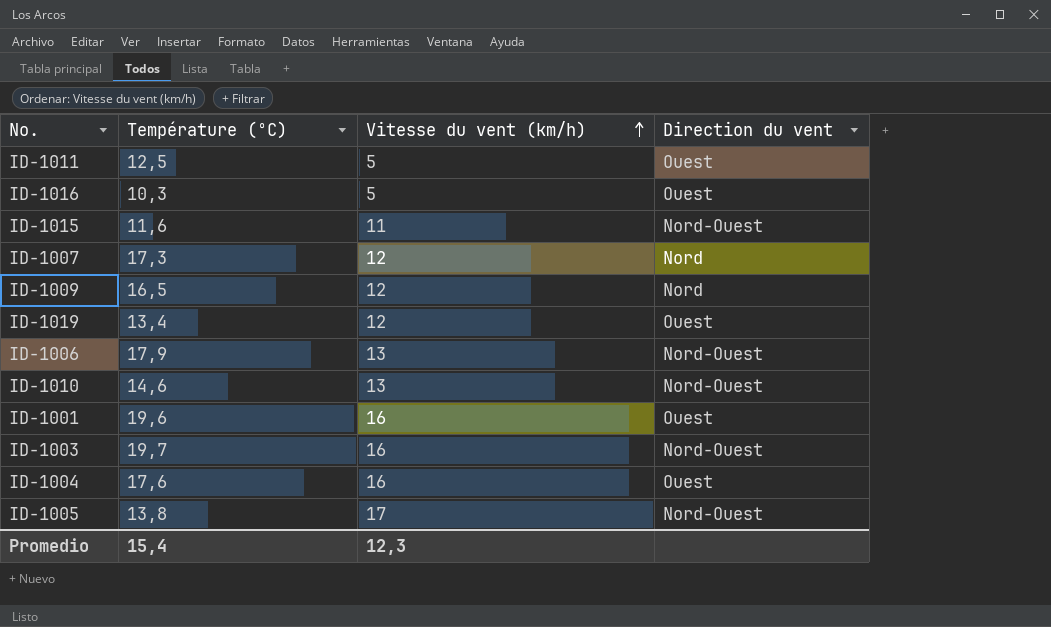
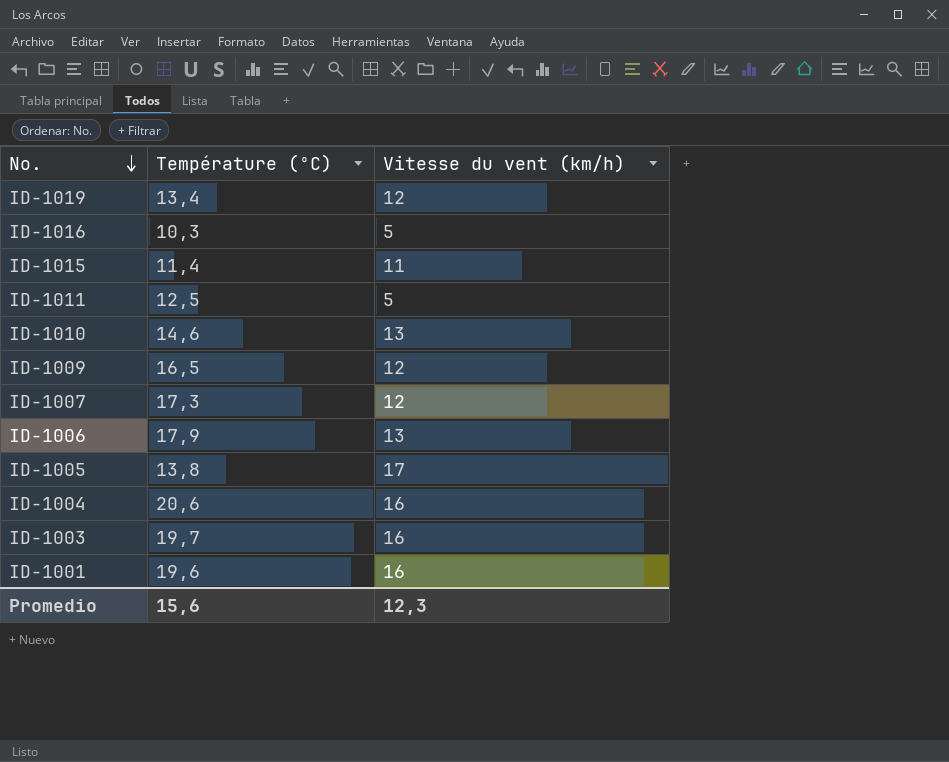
row order: Vitesse du vent (km/h) ascending -> No. descending
column Direction du vent | position: 4 -> none
ID-1015 | Température (ºC): 11,6 -> 11,4
ID-1004 | Température (ºC): 17,6 -> 20,6
Promedio | Température (ºC): 15,4 -> 15,6

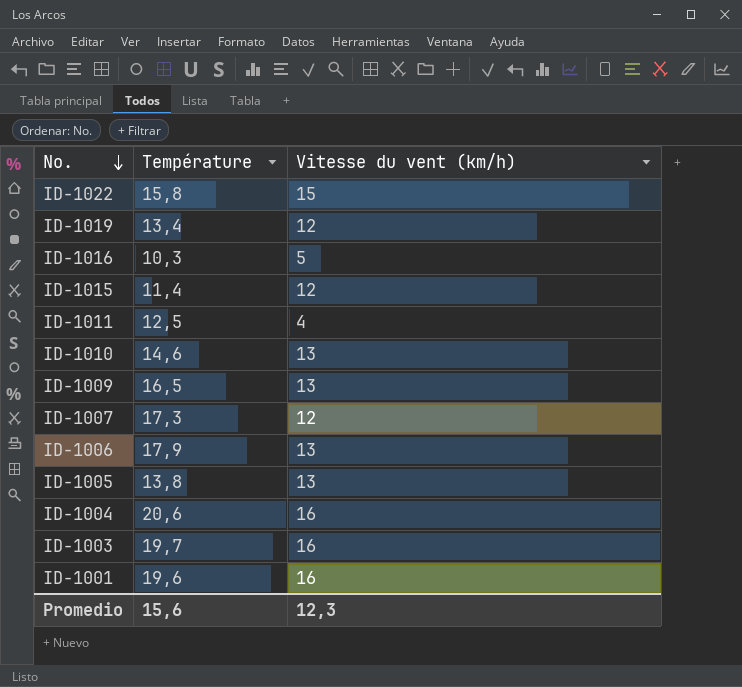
column name: Température (ºC) -> Température
row ID-1022: none -> 15,8 | 15
ID-1015 | Vitesse du vent (km/h): 11 -> 12
ID-1011 | Vitesse du vent (km/h): 5 -> 4
ID-1009 | Vitesse du vent (km/h): 12 -> 13
ID-1005 | Vitesse du vent (km/h): 17 -> 13

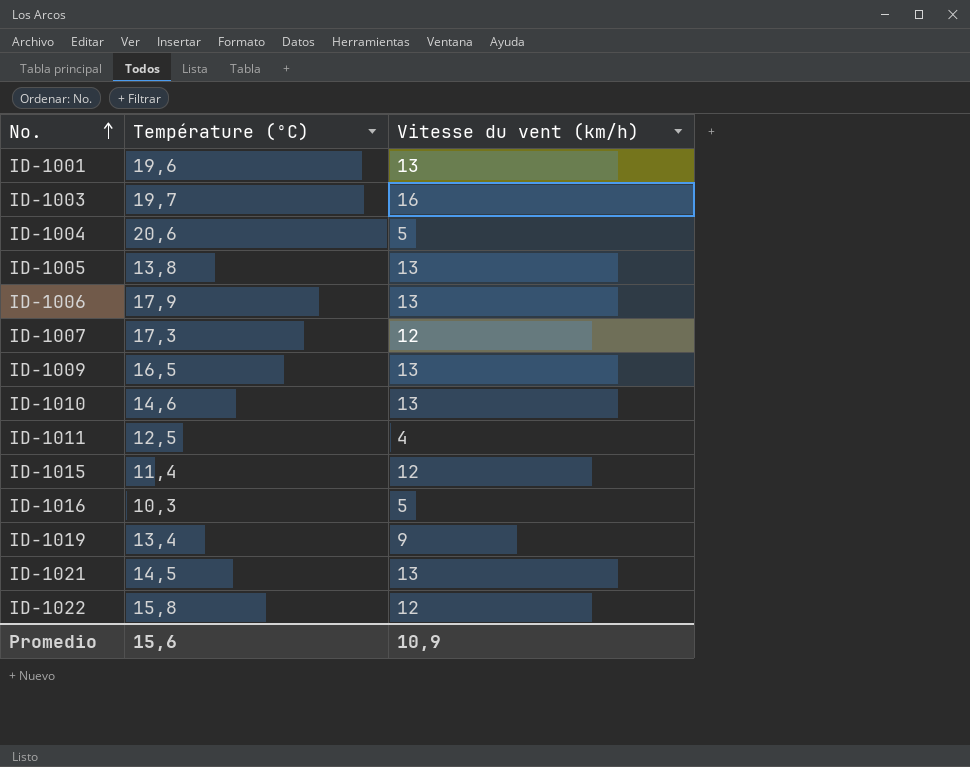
row order: No. descending -> No. ascending
column name: Température -> Température (ºC)
ID-1001 | Vitesse du vent (km/h): 16 -> 13
ID-1004 | Vitesse du vent (km/h): 16 -> 5
ID-1019 | Vitesse du vent (km/h): 12 -> 9
row ID-1021: none -> 14,5 | 13
ID-1022 | Vitesse du vent (km/h): 15 -> 12
Promedio | Vitesse du vent (km/h): 12,3 -> 10,9

